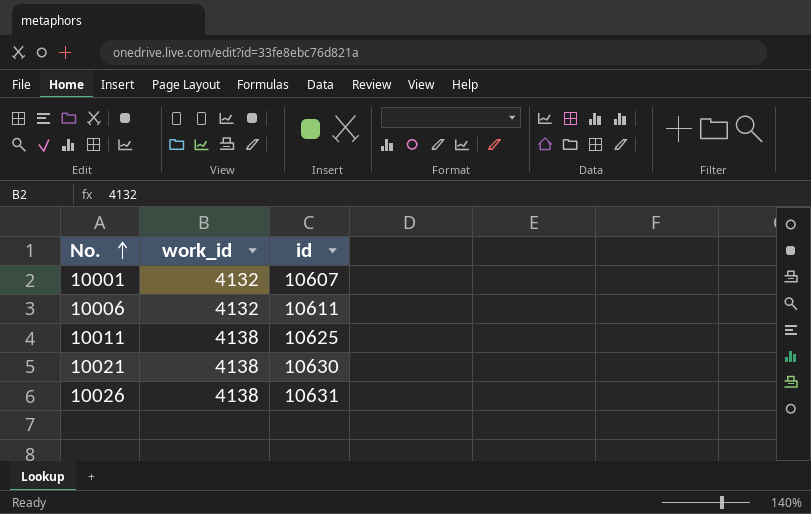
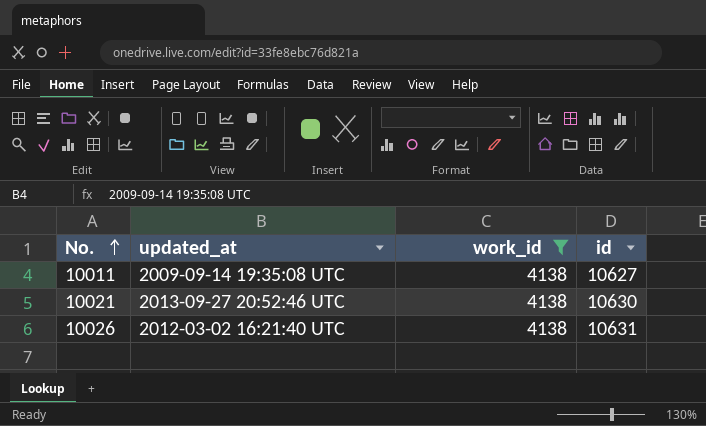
filter: none -> work_id = 4138
column updated_at | position: none -> 2
10011 | id: 10625 -> 10627

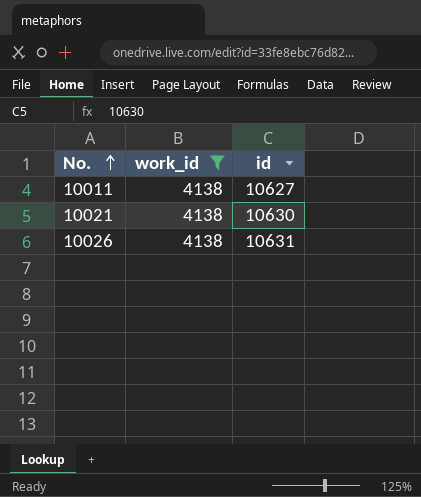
column updated_at | position: 2 -> none

